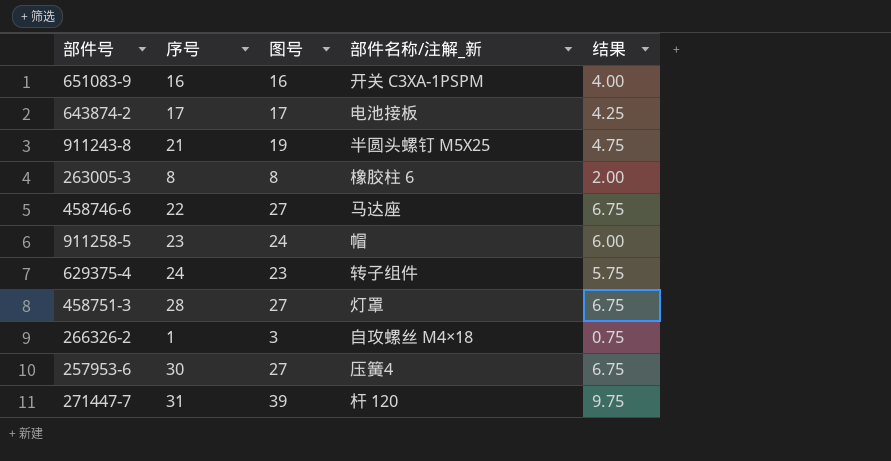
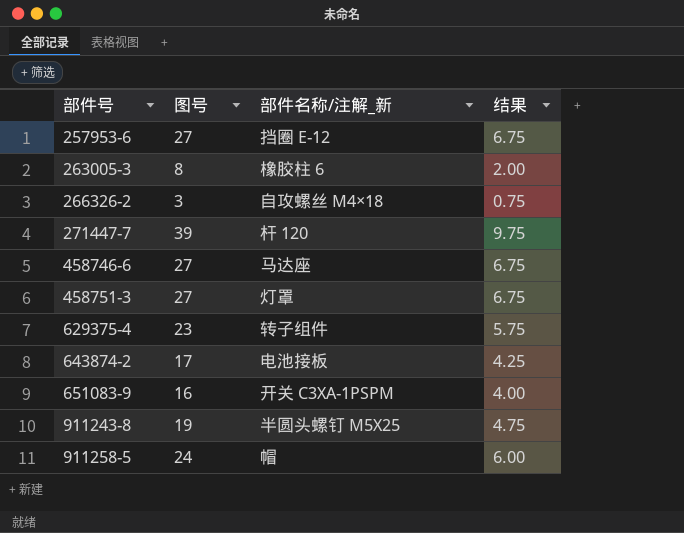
row order: none -> 部件号 ascending
column 序号 | position: 2 -> none
257953-6 | 部件名称/注解_新: 压簧4 -> 挡圈 E-12

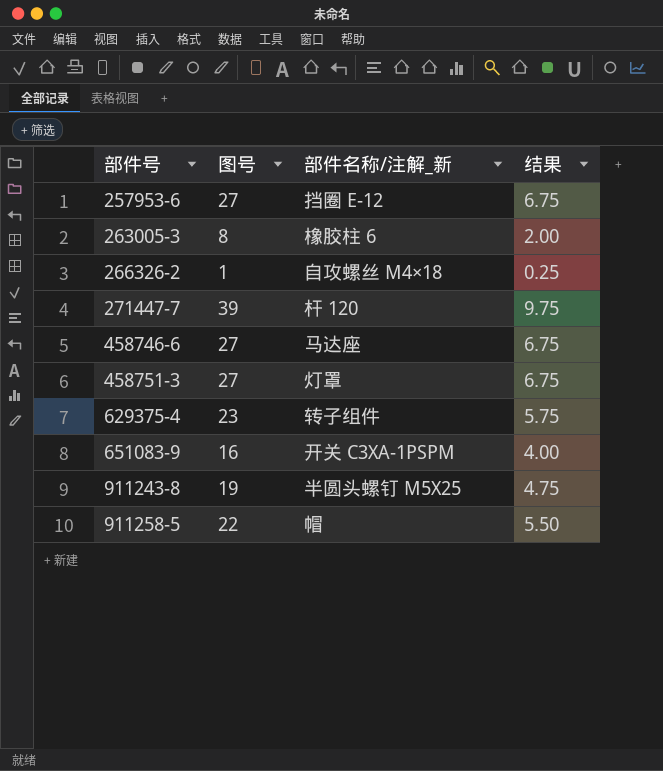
row 643874-2: 17 | 电池接板 | 4.25 -> none
266326-2 | 图号: 3 -> 1
266326-2 | 结果: 0.75 -> 0.25
911258-5 | 图号: 24 -> 22
911258-5 | 结果: 6.00 -> 5.50

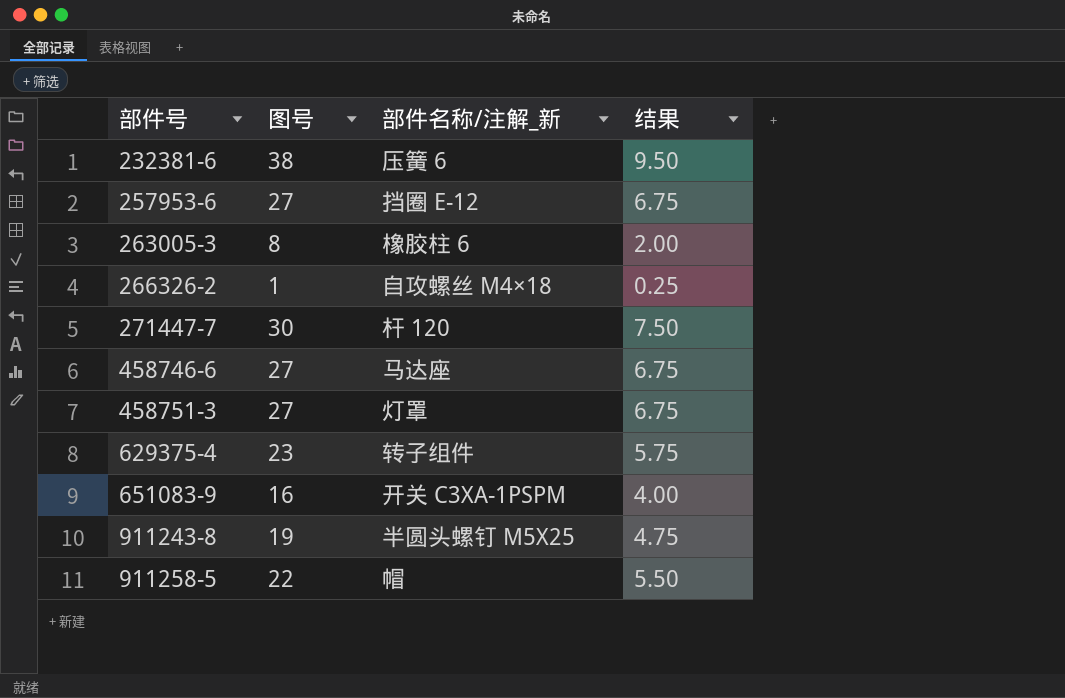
row 232381-6: none -> 38 | 压簧 6 | 9.50
271447-7 | 图号: 39 -> 30
271447-7 | 结果: 9.75 -> 7.50

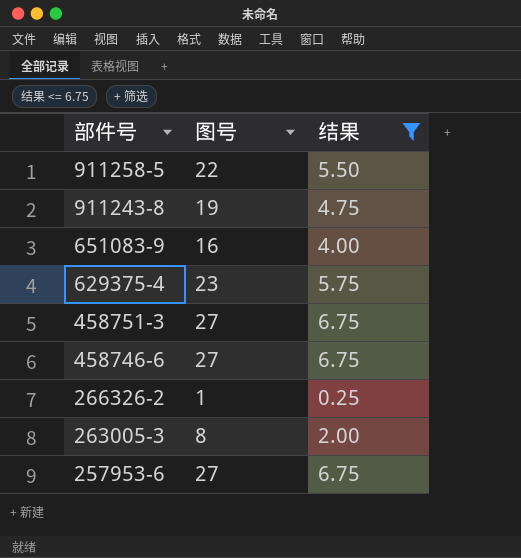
filter: none -> 结果 <= 6.75
row order: 部件号 ascending -> 部件号 descending
column 部件名称/注解_新 | position: 3 -> none

